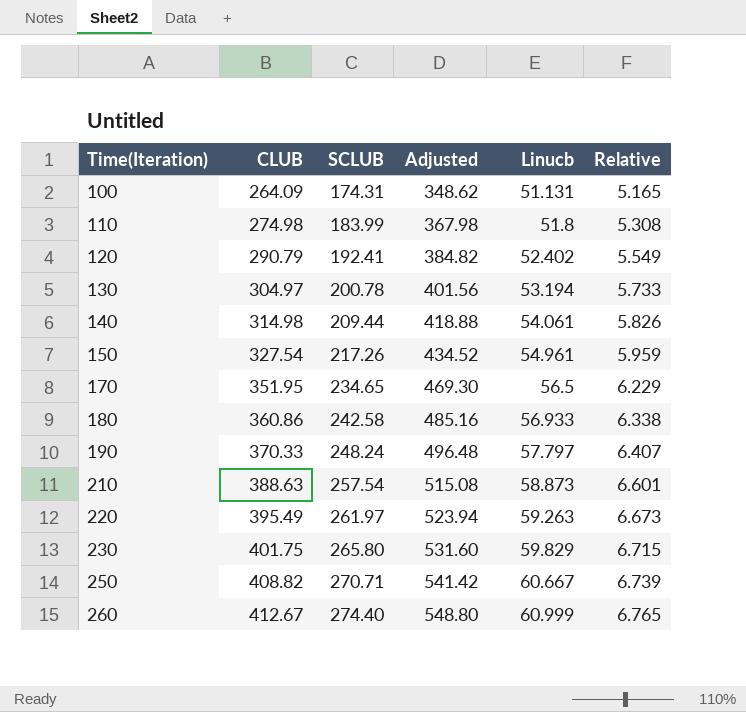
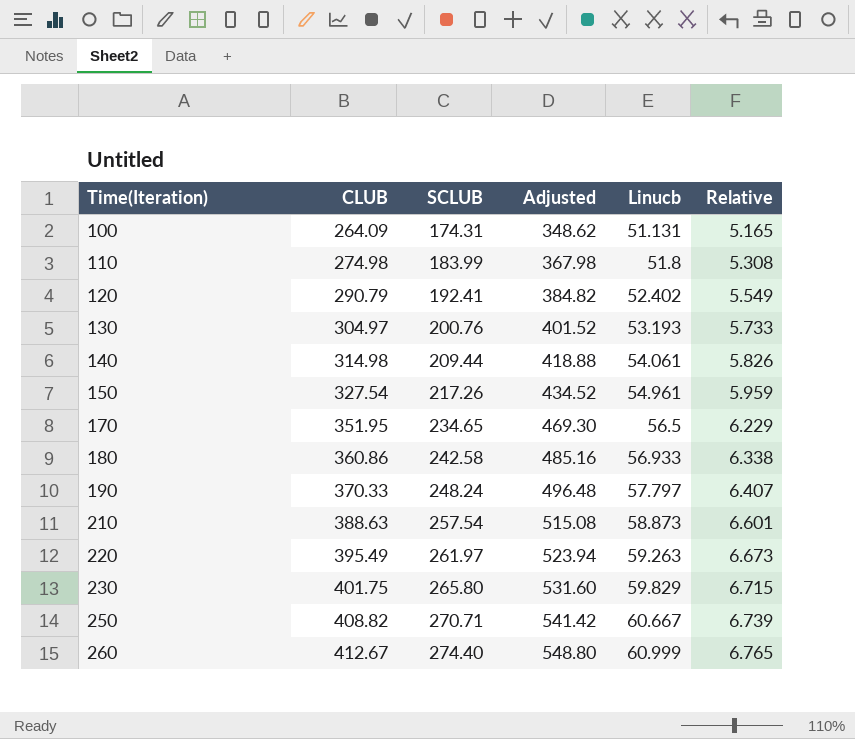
130 | SCLUB: 200.78 -> 200.76
130 | Adjusted: 401.56 -> 401.52
130 | Linucb: 53.194 -> 53.193

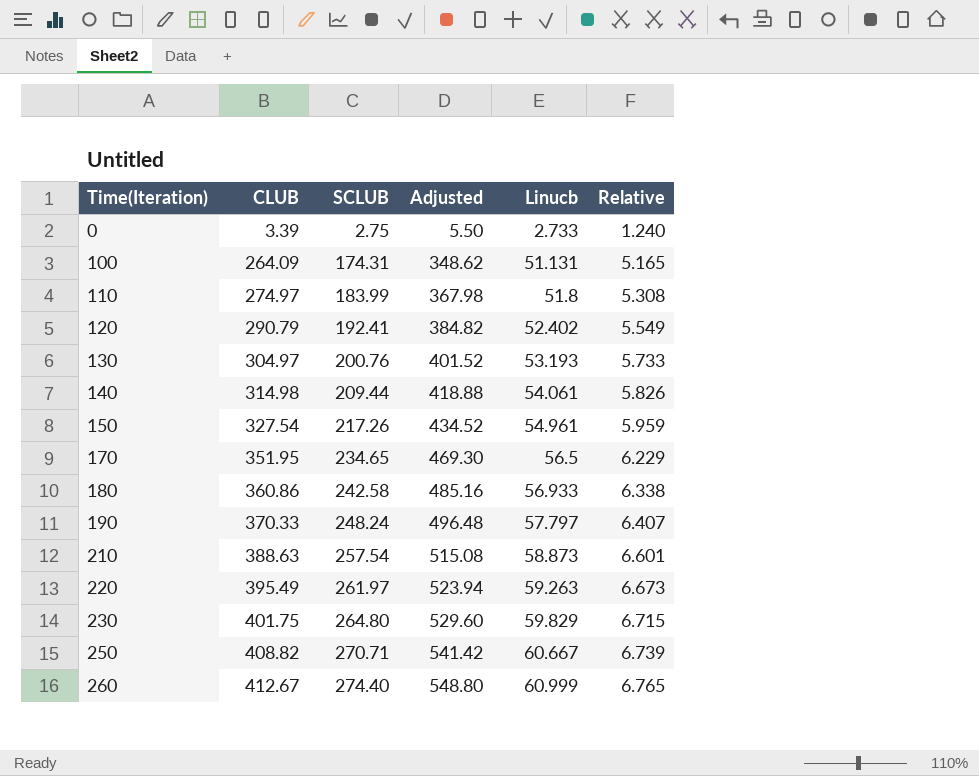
row 0: none -> 3.39 | 2.75 | 5.50 | 2.733 | 1.240
110 | CLUB: 274.98 -> 274.97
230 | SCLUB: 265.80 -> 264.80
230 | Adjusted: 531.60 -> 529.60

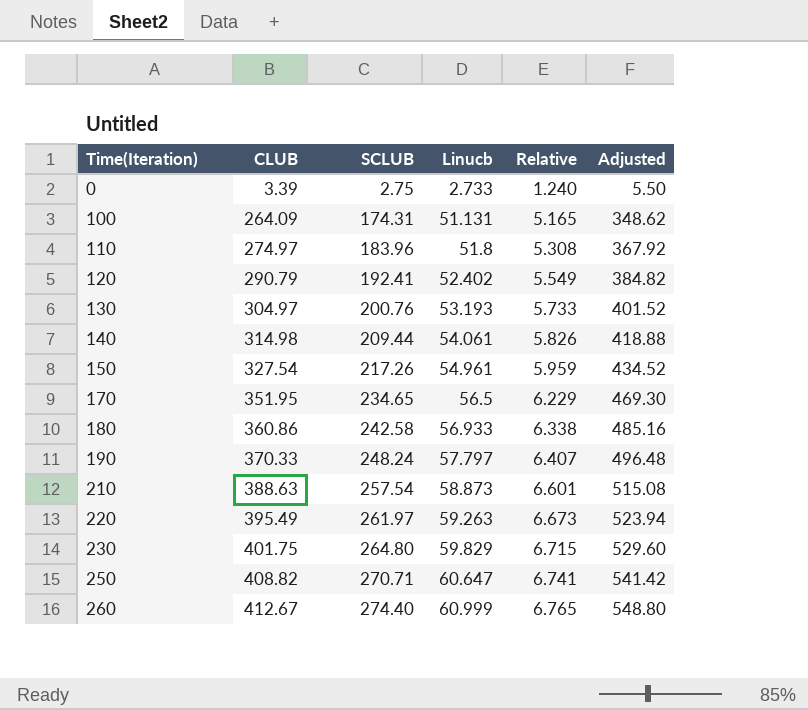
column Adjusted | position: 4 -> 6
110 | SCLUB: 183.99 -> 183.96
110 | Adjusted: 367.98 -> 367.92
250 | Linucb: 60.667 -> 60.647
250 | Relative: 6.739 -> 6.741

